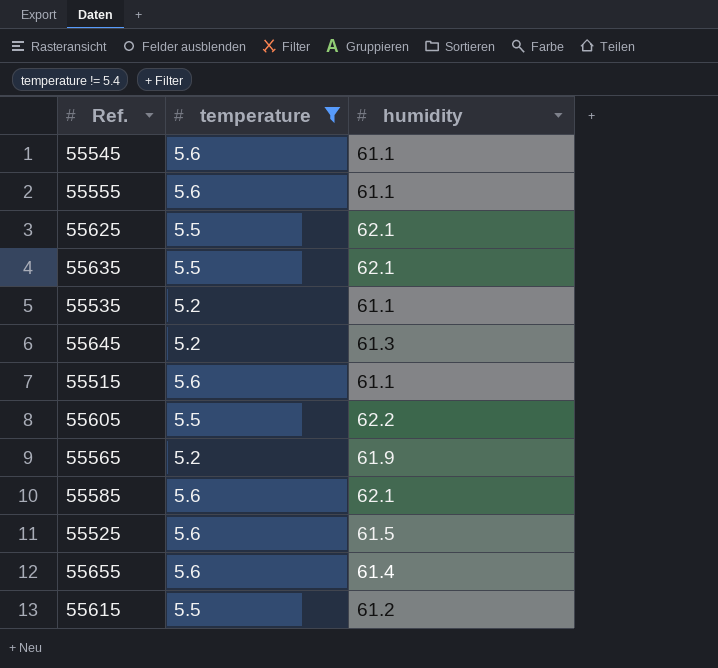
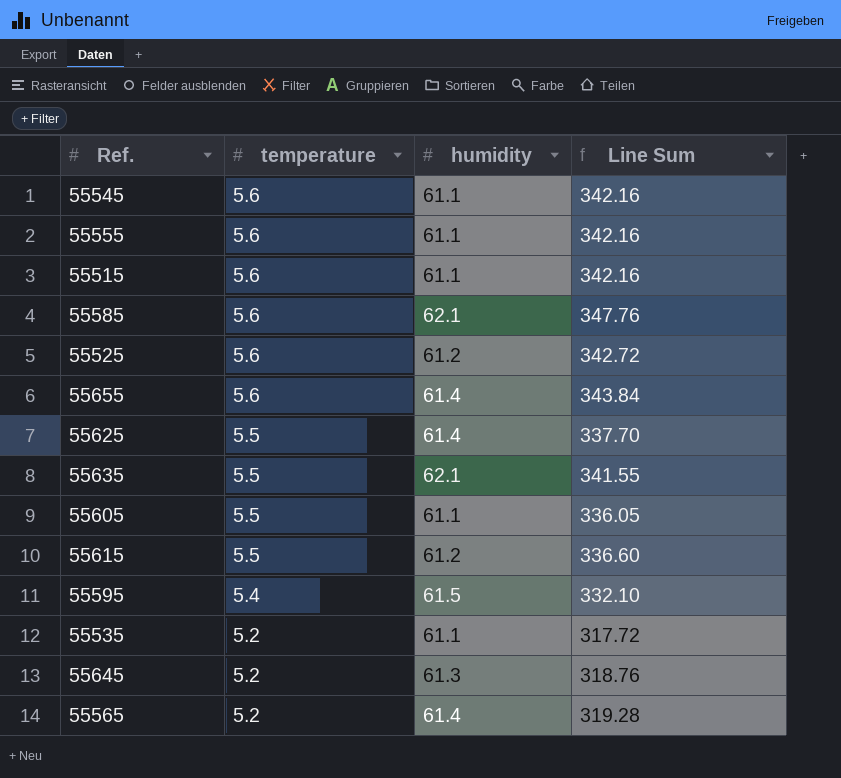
filter: temperature != 5.4 -> none
row order: none -> temperature descending
column Line Sum | formula: none -> [temperature] * [humidity]
55525 | humidity: 61.5 -> 61.2
55625 | humidity: 62.1 -> 61.4
55605 | humidity: 62.2 -> 61.1
55565 | humidity: 61.9 -> 61.4

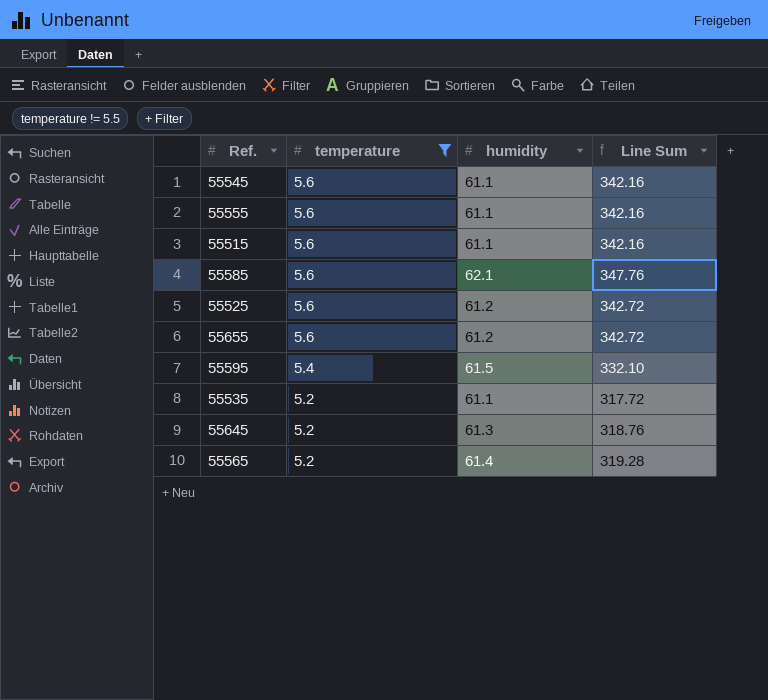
filter: none -> temperature != 5.5
55655 | humidity: 61.4 -> 61.2
55655 | Line Sum: 343.84 -> 342.72

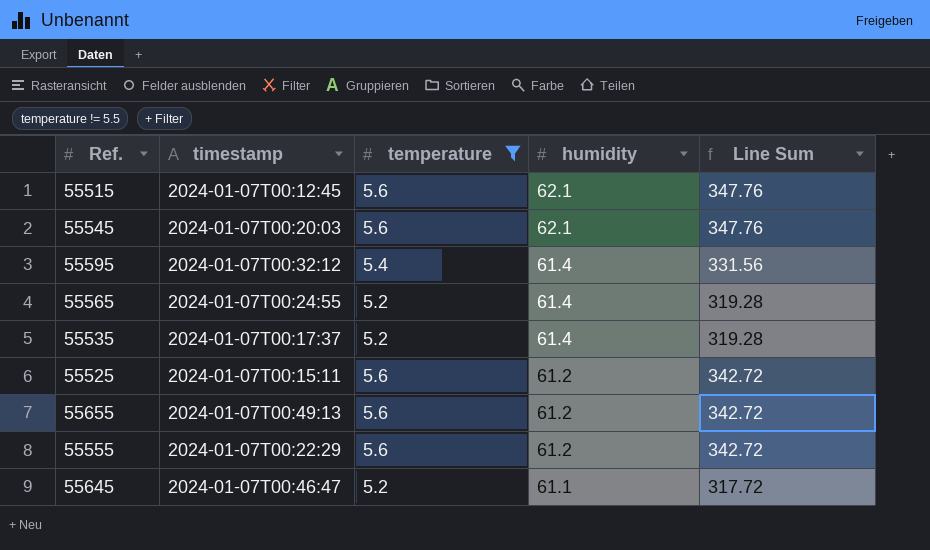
row order: temperature descending -> humidity descending
column timestamp | position: none -> 2
row 55585: 5.6 | 62.1 | 347.76 -> none
55515 | humidity: 61.1 -> 62.1
55515 | Line Sum: 342.16 -> 347.76
55545 | humidity: 61.1 -> 62.1
55545 | Line Sum: 342.16 -> 347.76
55595 | humidity: 61.5 -> 61.4
55595 | Line Sum: 332.10 -> 331.56
55535 | humidity: 61.1 -> 61.4
55535 | Line Sum: 317.72 -> 319.28
55555 | humidity: 61.1 -> 61.2
55555 | Line Sum: 342.16 -> 342.72
55645 | humidity: 61.3 -> 61.1
55645 | Line Sum: 318.76 -> 317.72

